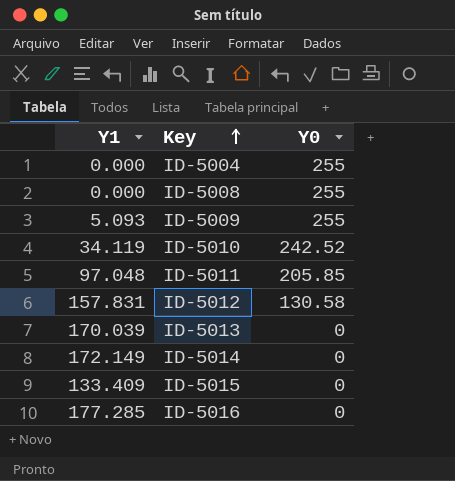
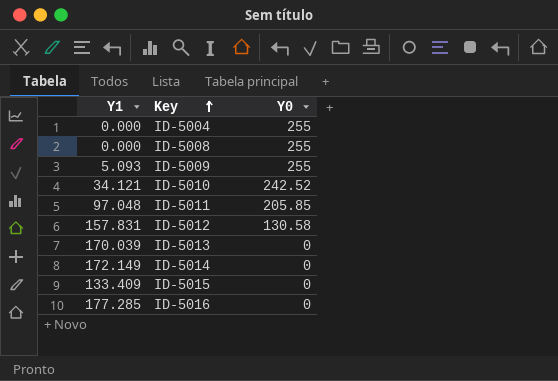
ID-5010 | Y1: 34.119 -> 34.121

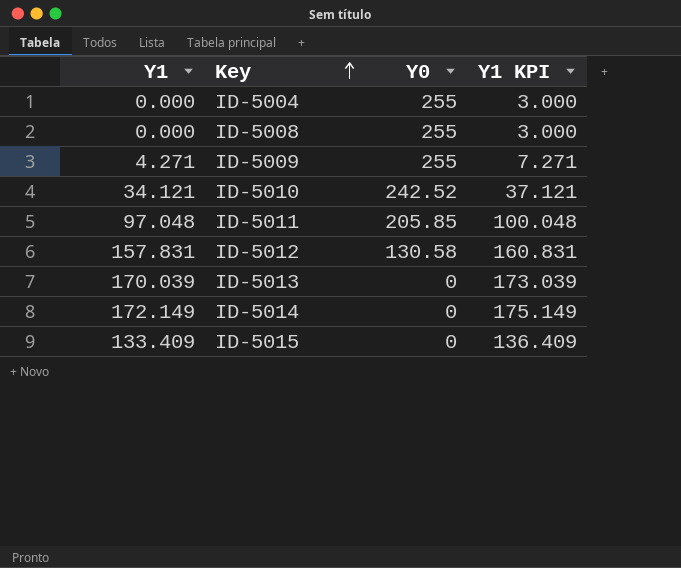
column Y1 KPI | formula: none -> [Y1] + 3
row ID-5016: 177.285 | 0 -> none
ID-5009 | Y1: 5.093 -> 4.271

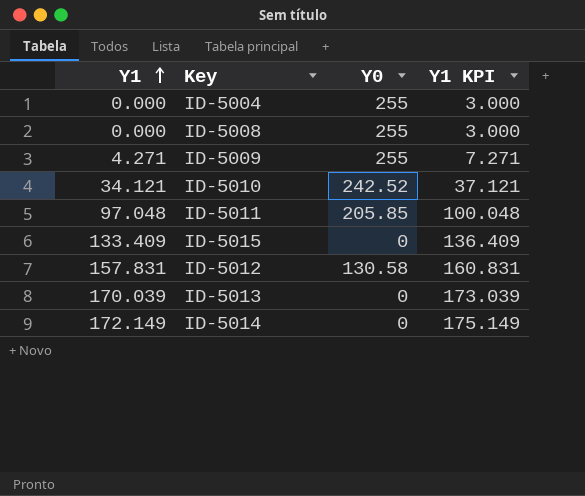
row order: Key ascending -> Y1 ascending

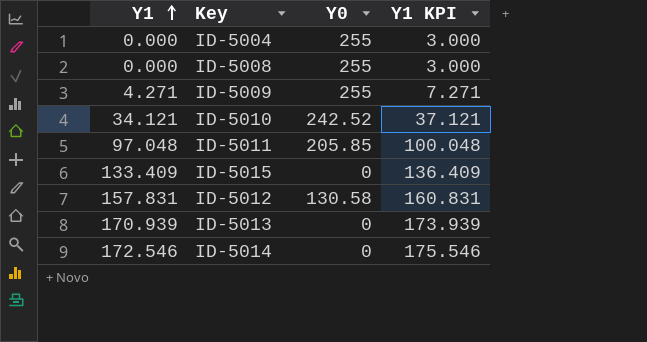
ID-5013 | Y1: 170.039 -> 170.939
ID-5013 | Y1 KPI: 173.039 -> 173.939
ID-5014 | Y1: 172.149 -> 172.546
ID-5014 | Y1 KPI: 175.149 -> 175.546

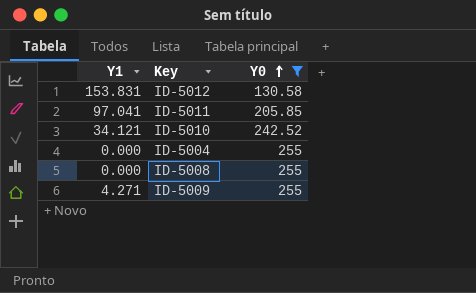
filter: none -> Y0 != 0
row order: Y1 ascending -> Y0 ascending
column Y1 KPI | formula: [Y1] + 3 -> none
ID-5012 | Y1: 157.831 -> 153.831
ID-5011 | Y1: 97.048 -> 97.041

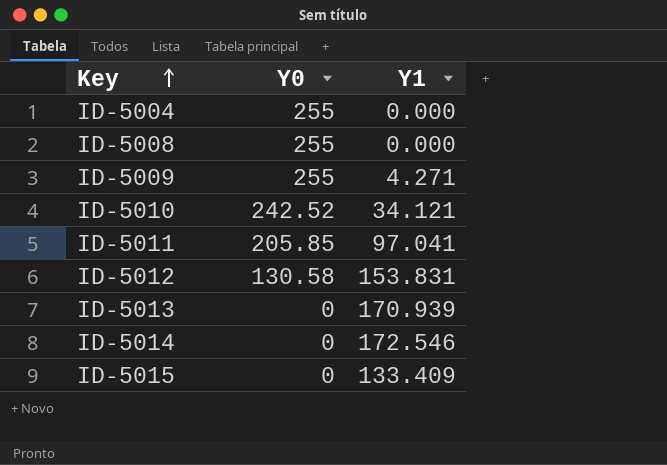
filter: Y0 != 0 -> none
row order: Y0 ascending -> Key ascending
column Y1 | position: 1 -> 3

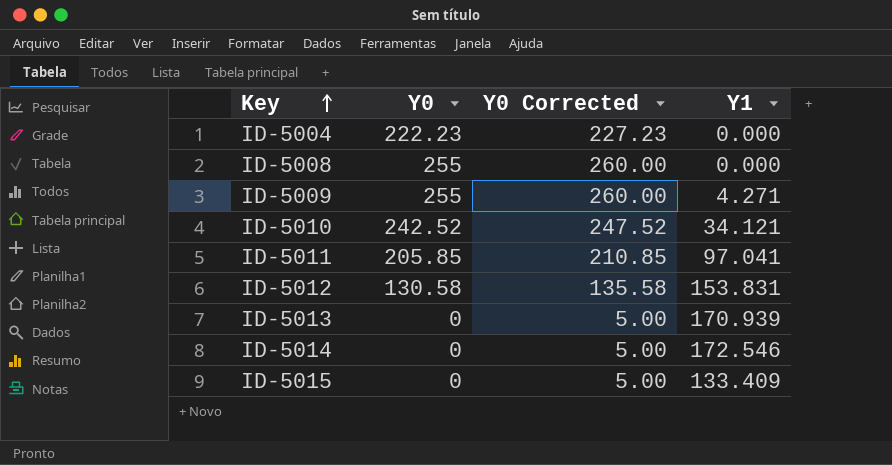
column Y0 Corrected | formula: none -> [Y0] + 5
ID-5004 | Y0: 255 -> 222.23

